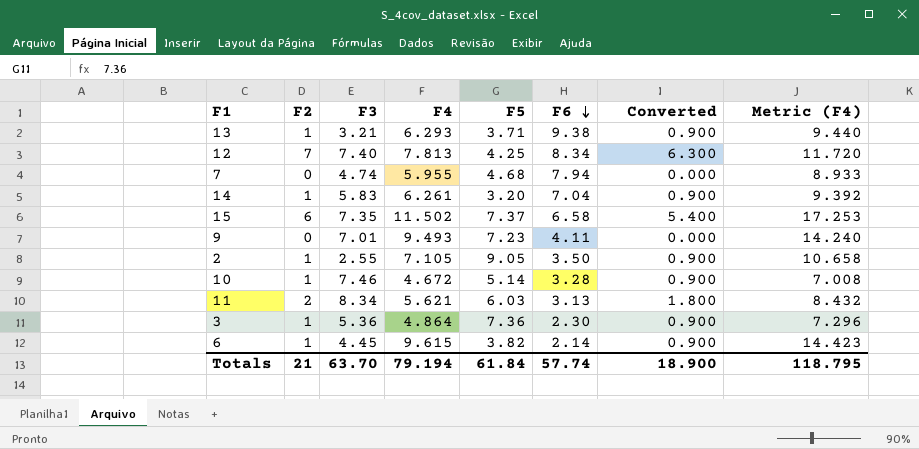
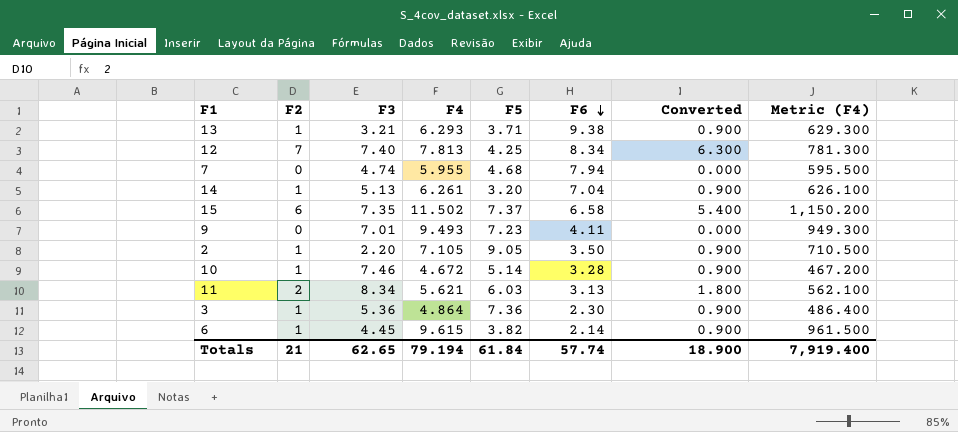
column Metric (F4) | formula: [F4] * 1.5 -> [F4] * 100
14 | F3: 5.83 -> 5.13
2 | F3: 2.55 -> 2.20
Totals | F3: 63.70 -> 62.65
Totals | Metric (F4): 118.795 -> 7,919.400

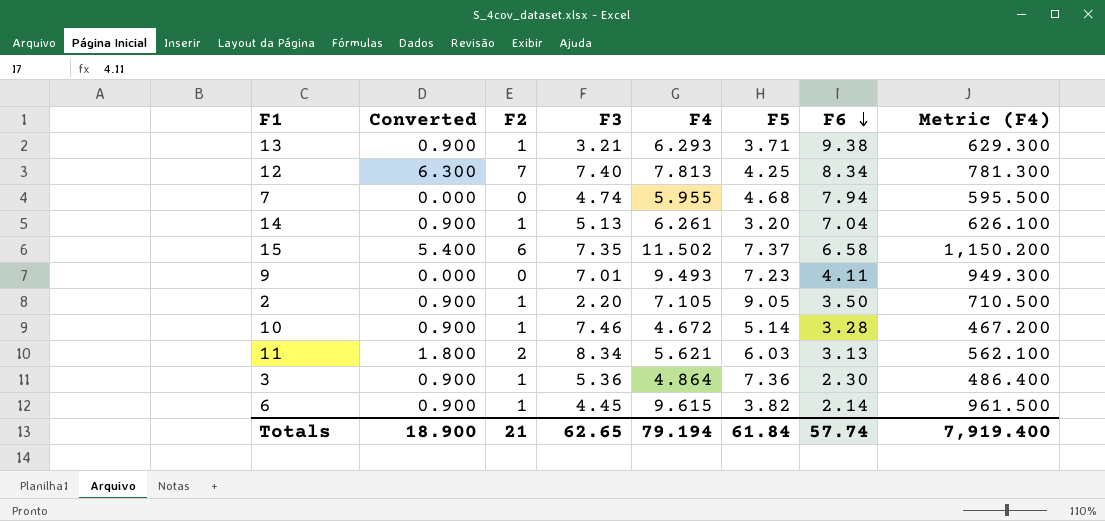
column Converted | position: 7 -> 2

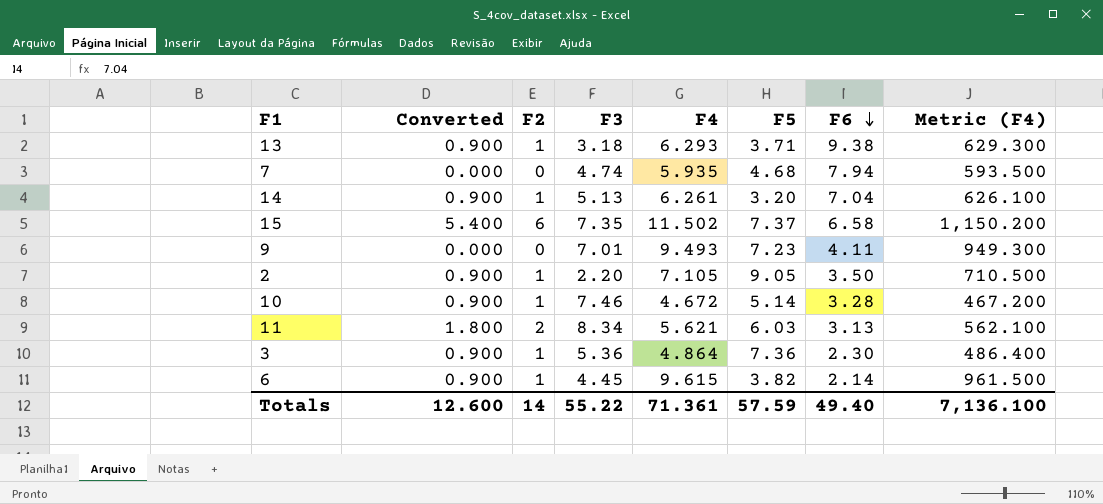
row 12: 6.300 | 7 | 7.40 | 7.813 | 4.25 | 8.34 | 781.300 -> none
13 | F3: 3.21 -> 3.18
7 | F4: 5.955 -> 5.935
7 | Metric (F4): 595.500 -> 593.500
Totals | Converted: 18.900 -> 12.600
Totals | F2: 21 -> 14
Totals | F3: 62.65 -> 55.22
Totals | F4: 79.194 -> 71.361
Totals | F5: 61.84 -> 57.59
Totals | F6: 57.74 -> 49.40
Totals | Metric (F4): 7,919.400 -> 7,136.100

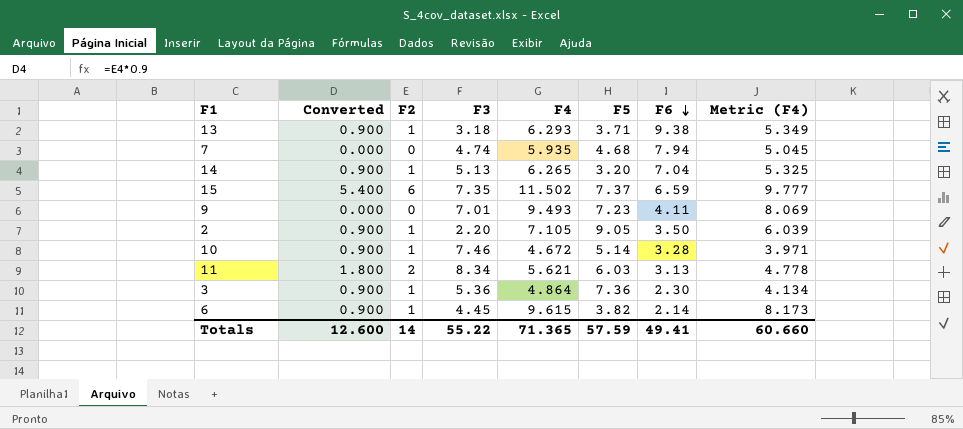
column Metric (F4) | formula: [F4] * 100 -> [F4] * 0.85
14 | F4: 6.261 -> 6.265
15 | F6: 6.58 -> 6.59
Totals | F4: 71.361 -> 71.365
Totals | F6: 49.40 -> 49.41
Totals | Metric (F4): 7,136.100 -> 60.660

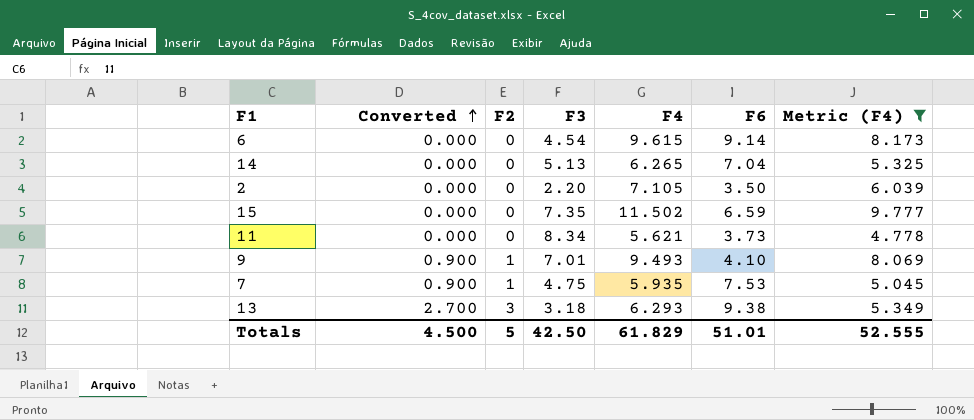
filter: none -> Metric (F4) >= 4.778
row order: F6 descending -> Converted ascending
column F5 | position: 6 -> none
6 | Converted: 0.900 -> 0.000
6 | F2: 1 -> 0
6 | F3: 4.45 -> 4.54
6 | F6: 2.14 -> 9.14
14 | Converted: 0.900 -> 0.000
14 | F2: 1 -> 0
2 | Converted: 0.900 -> 0.000
2 | F2: 1 -> 0
15 | Converted: 5.400 -> 0.000
15 | F2: 6 -> 0
11 | Converted: 1.800 -> 0.000
11 | F2: 2 -> 0
11 | F6: 3.13 -> 3.73
9 | Converted: 0.000 -> 0.900
9 | F2: 0 -> 1
9 | F6: 4.11 -> 4.10
7 | Converted: 0.000 -> 0.900
7 | F2: 0 -> 1
7 | F3: 4.74 -> 4.75
7 | F6: 7.94 -> 7.53
13 | Converted: 0.900 -> 2.700
13 | F2: 1 -> 3
Totals | Converted: 12.600 -> 4.500
Totals | F2: 14 -> 5
Totals | F3: 55.22 -> 42.50
Totals | F4: 71.365 -> 61.829
Totals | F6: 49.41 -> 51.01
Totals | Metric (F4): 60.660 -> 52.555

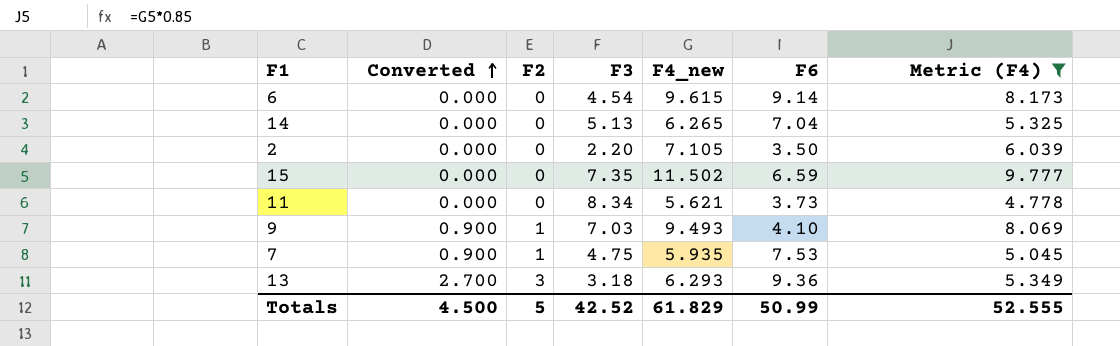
column name: F4 -> F4_new
9 | F3: 7.01 -> 7.03
13 | F6: 9.38 -> 9.36
Totals | F3: 42.50 -> 42.52
Totals | F6: 51.01 -> 50.99

